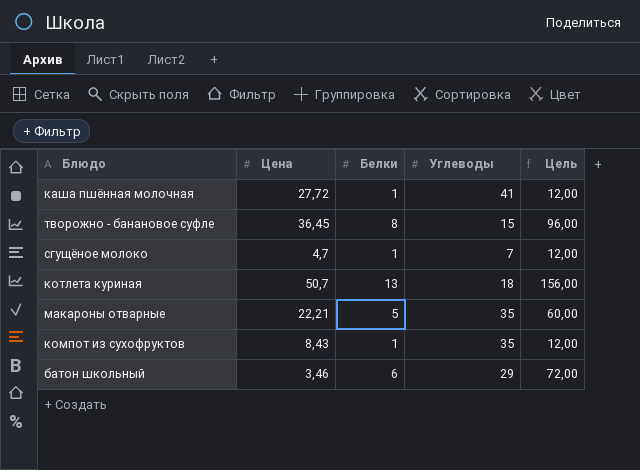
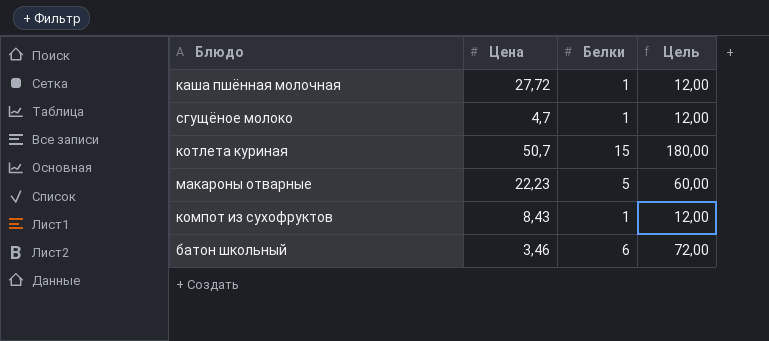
column Углеводы | position: 4 -> none
row творожно - банановое суфле: 36,45 | 8 | 15 | 96,00 -> none
котлета куриная | Белки: 13 -> 15
котлета куриная | Цель: 156,00 -> 180,00
макароны отварные | Цена: 22,21 -> 22,23

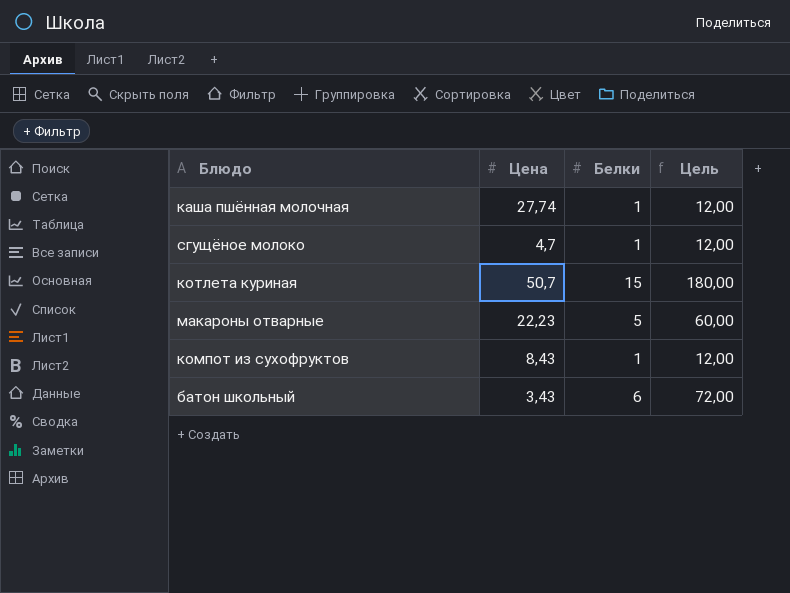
каша пшённая молочная | Цена: 27,72 -> 27,74
батон школьный | Цена: 3,46 -> 3,43

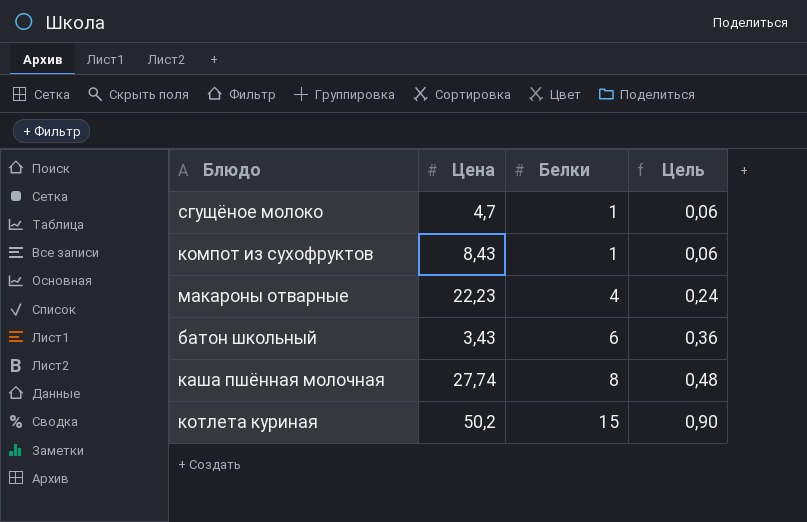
row order: none -> Белки ascending
column Цель | formula: [Белки] * 12 -> [Белки] * 0,06
макароны отварные | Белки: 5 -> 4
каша пшённая молочная | Белки: 1 -> 8
котлета куриная | Цена: 50,7 -> 50,2

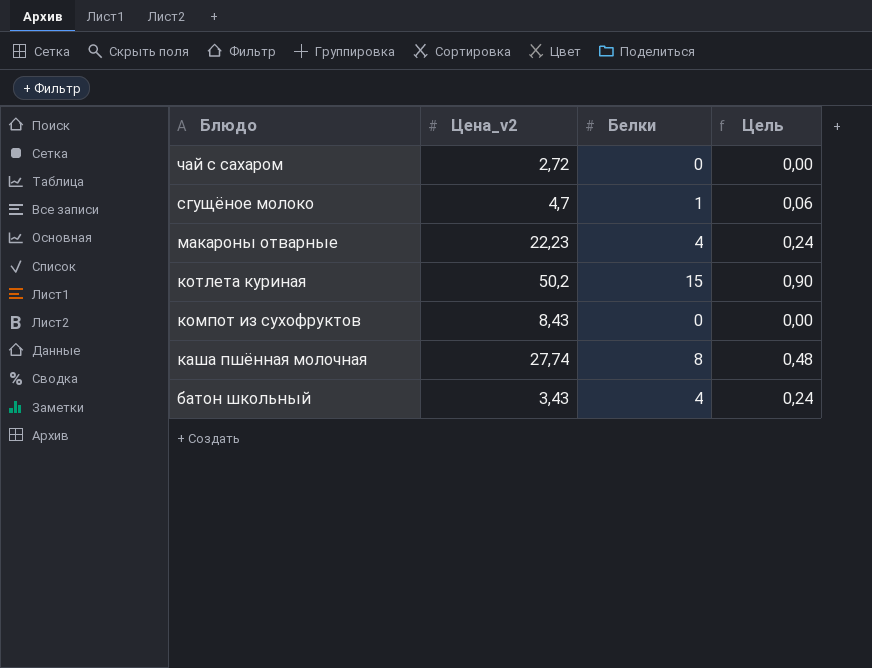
row order: Белки ascending -> Блюдо descending
column name: Цена -> Цена_v2
row чай с сахаром: none -> 2,72 | 0 | 0,00
компот из сухофруктов | Белки: 1 -> 0
компот из сухофруктов | Цель: 0,06 -> 0,00
батон школьный | Белки: 6 -> 4
батон школьный | Цель: 0,36 -> 0,24

